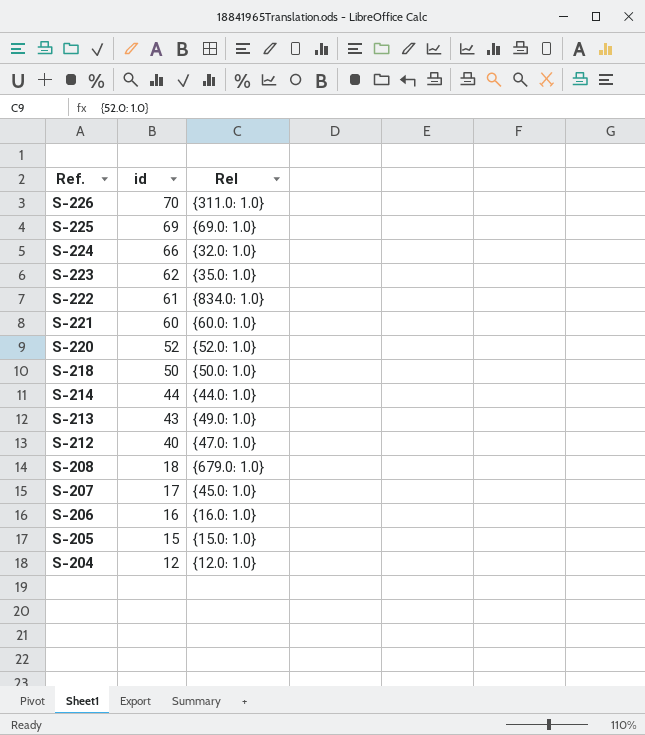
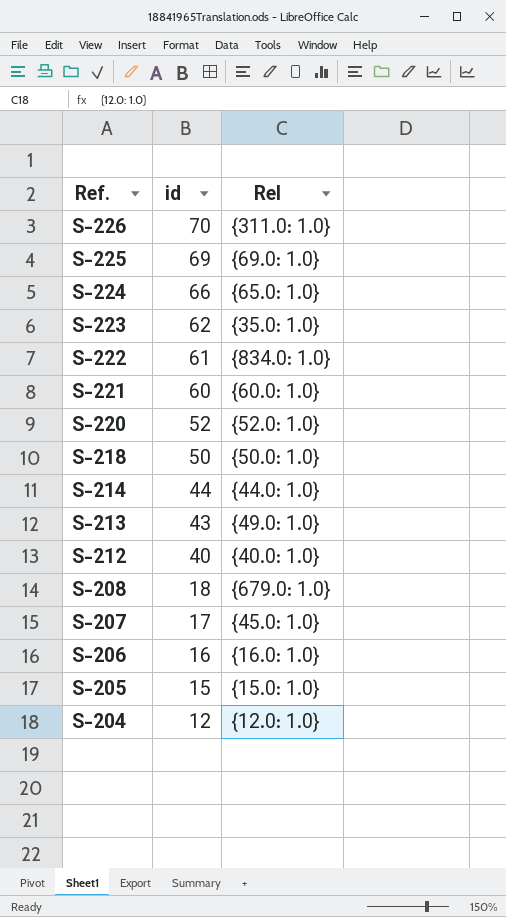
S-224 | Rel: {32.0: 1.0} -> {65.0: 1.0}
S-212 | Rel: {47.0: 1.0} -> {40.0: 1.0}

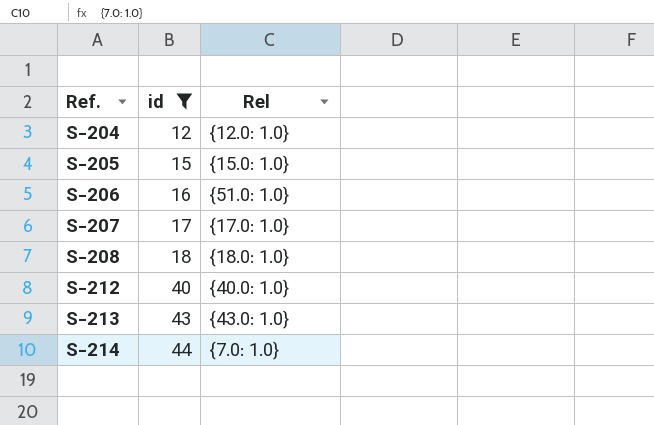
filter: none -> id <= 44
row order: Ref. descending -> Ref. ascending
S-206 | Rel: {16.0: 1.0} -> {51.0: 1.0}
S-207 | Rel: {45.0: 1.0} -> {17.0: 1.0}
S-208 | Rel: {679.0: 1.0} -> {18.0: 1.0}
S-213 | Rel: {49.0: 1.0} -> {43.0: 1.0}
S-214 | Rel: {44.0: 1.0} -> {7.0: 1.0}

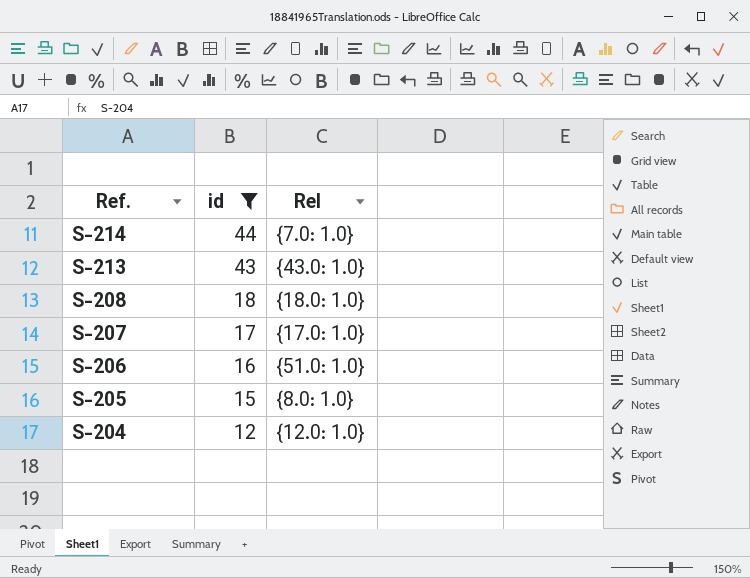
row order: Ref. ascending -> Ref. descending
row S-212: 40 | {40.0: 1.0} -> none
S-205 | Rel: {15.0: 1.0} -> {8.0: 1.0}

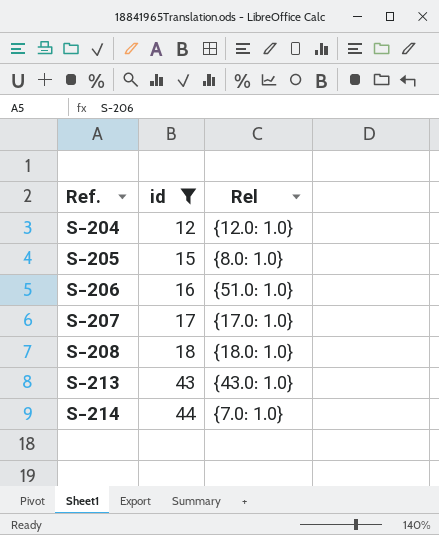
row order: Ref. descending -> Ref. ascending

